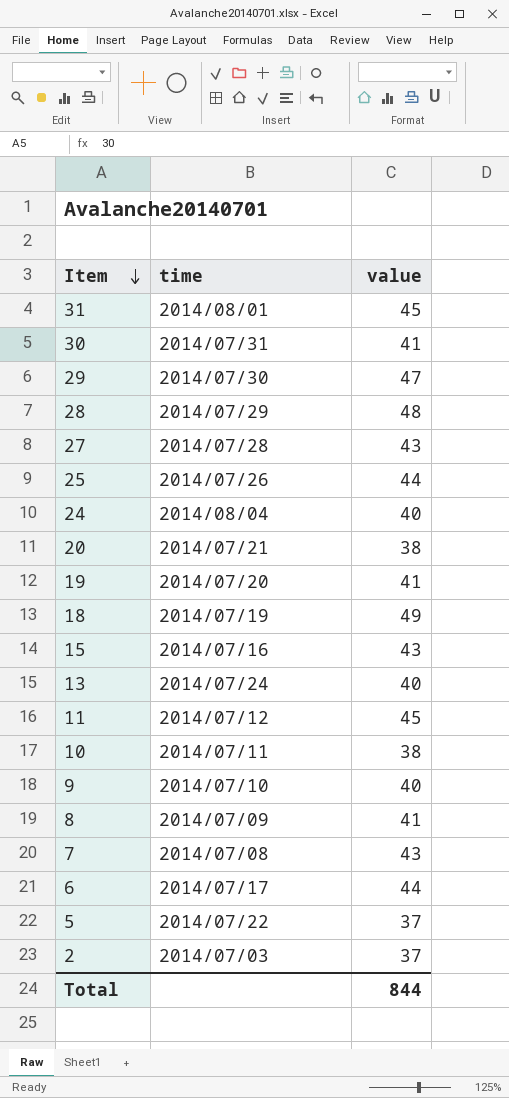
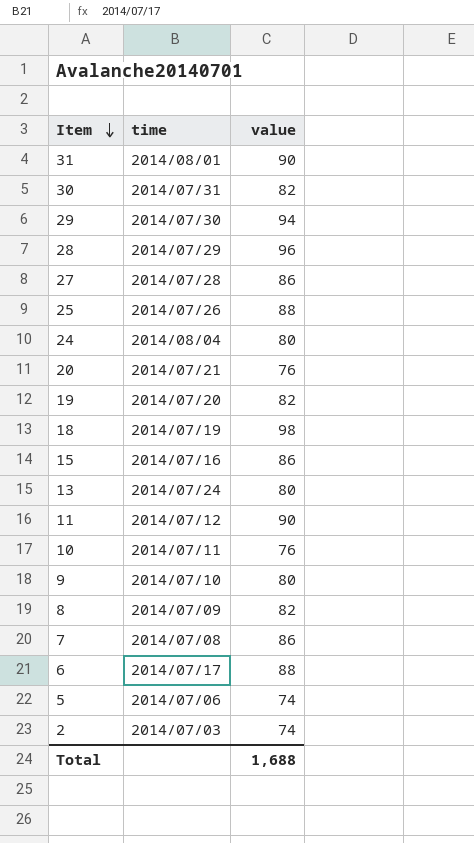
31 | value: 45 -> 90
30 | value: 41 -> 82
29 | value: 47 -> 94
28 | value: 48 -> 96
27 | value: 43 -> 86
25 | value: 44 -> 88
24 | value: 40 -> 80
20 | value: 38 -> 76
19 | value: 41 -> 82
18 | value: 49 -> 98
15 | value: 43 -> 86
13 | value: 40 -> 80
11 | value: 45 -> 90
10 | value: 38 -> 76
9 | value: 40 -> 80
8 | value: 41 -> 82
7 | value: 43 -> 86
6 | value: 44 -> 88
5 | time: 2014/07/22 -> 2014/07/06
5 | value: 37 -> 74
2 | value: 37 -> 74
Total | value: 844 -> 1,688

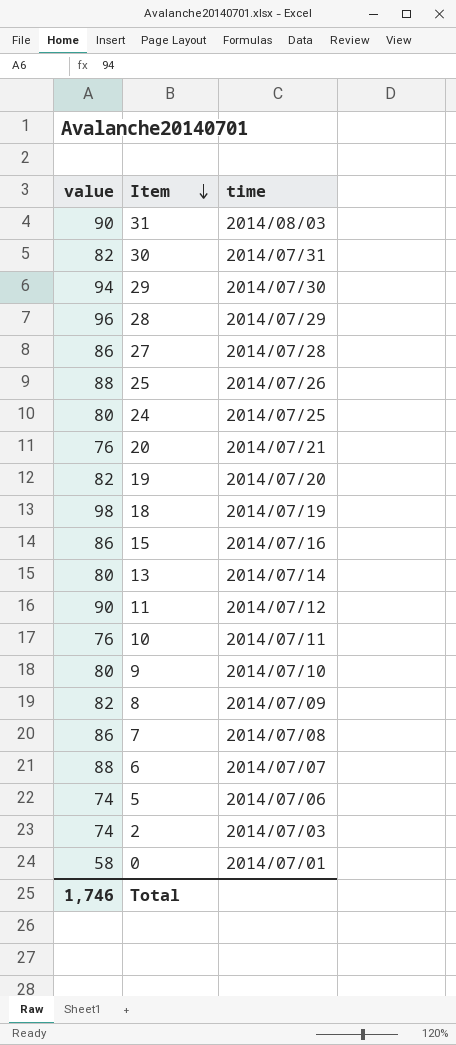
column value | position: 3 -> 1
31 | time: 2014/08/01 -> 2014/08/03
24 | time: 2014/08/04 -> 2014/07/25
13 | time: 2014/07/24 -> 2014/07/14
6 | time: 2014/07/17 -> 2014/07/07
row 0: none -> 58 | 2014/07/01
Total | value: 1,688 -> 1,746

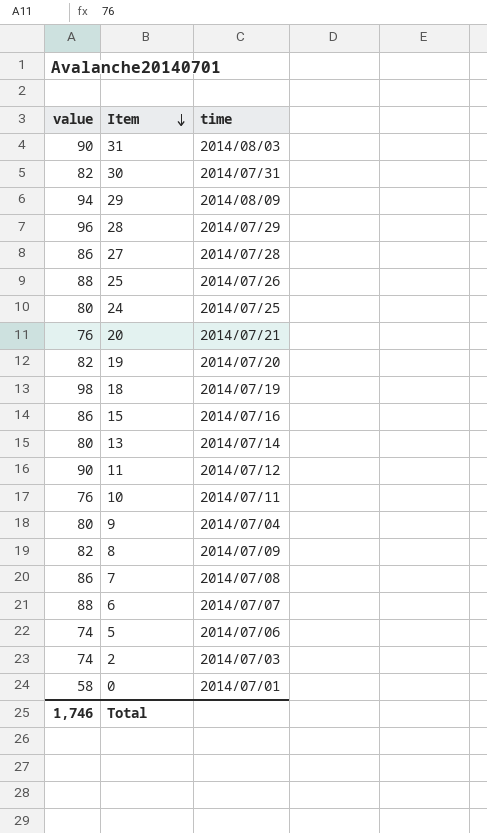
29 | time: 2014/07/30 -> 2014/08/09
9 | time: 2014/07/10 -> 2014/07/04

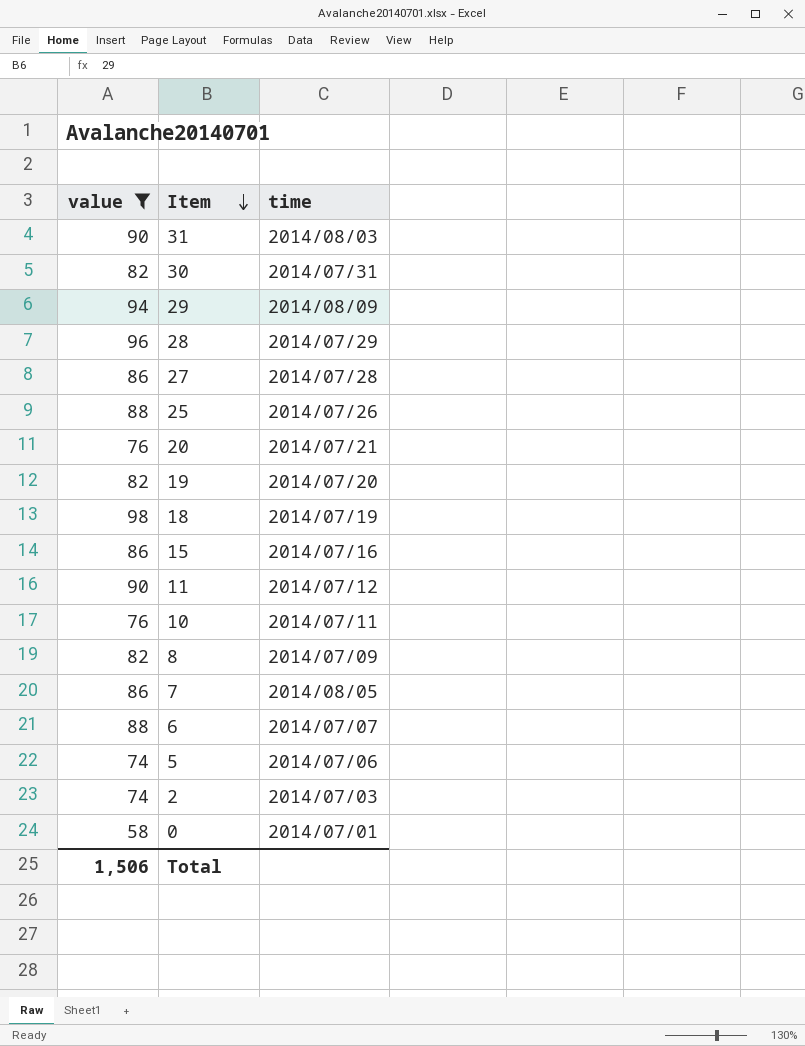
filter: none -> value != 80
7 | time: 2014/07/08 -> 2014/08/05
Total | value: 1,746 -> 1,506

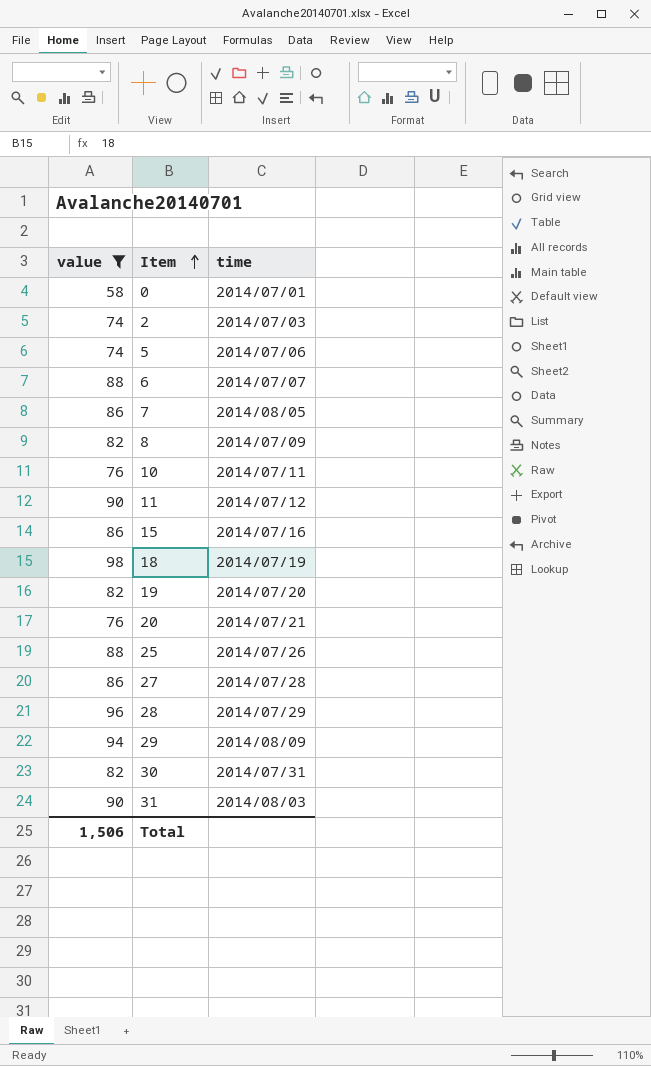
row order: Item descending -> Item ascending

